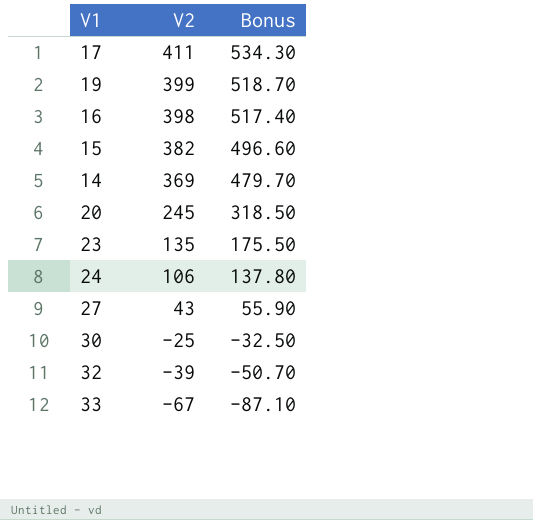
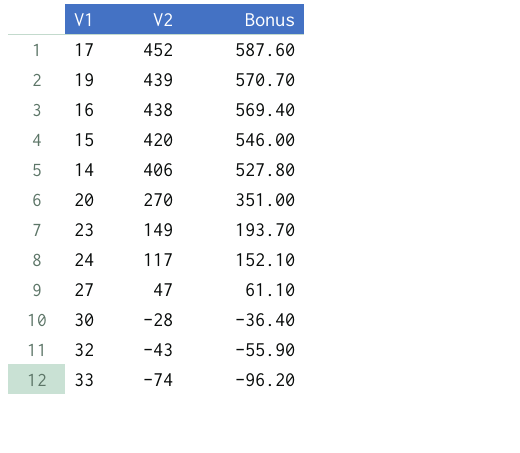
17 | V2: 411 -> 452
17 | Bonus: 534.30 -> 587.60
19 | V2: 399 -> 439
19 | Bonus: 518.70 -> 570.70
16 | V2: 398 -> 438
16 | Bonus: 517.40 -> 569.40
15 | V2: 382 -> 420
15 | Bonus: 496.60 -> 546.00
14 | V2: 369 -> 406
14 | Bonus: 479.70 -> 527.80
20 | V2: 245 -> 270
20 | Bonus: 318.50 -> 351.00
23 | V2: 135 -> 149
23 | Bonus: 175.50 -> 193.70
24 | V2: 106 -> 117
24 | Bonus: 137.80 -> 152.10
27 | V2: 43 -> 47
27 | Bonus: 55.90 -> 61.10
30 | V2: -25 -> -28
30 | Bonus: -32.50 -> -36.40
32 | V2: -39 -> -43
32 | Bonus: -50.70 -> -55.90
33 | V2: -67 -> -74
33 | Bonus: -87.10 -> -96.20

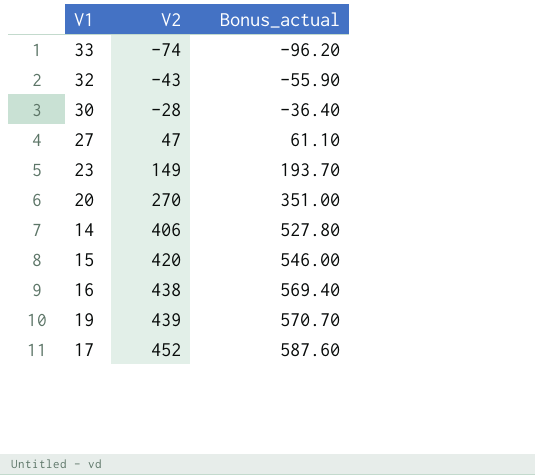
row order: V2 descending -> V2 ascending
column name: Bonus -> Bonus_actual
row 24: 117 | 152.10 -> none

